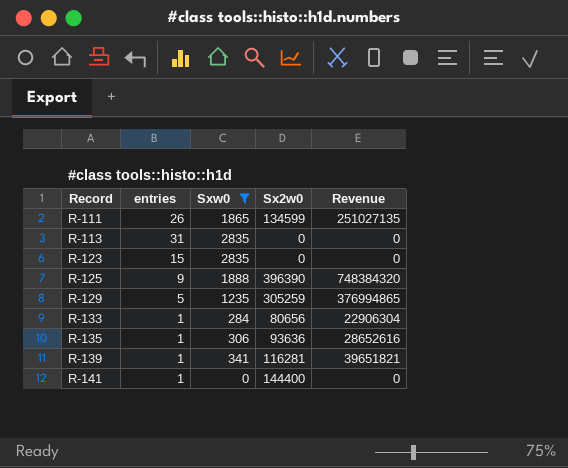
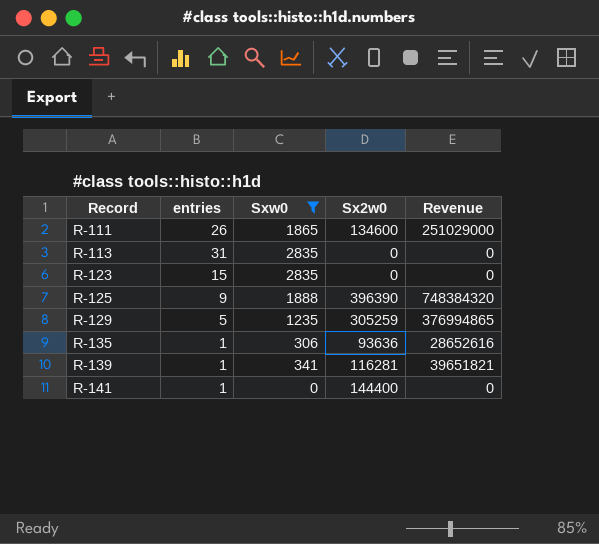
row R-133: 1 | 284 | 80656 | 22906304 -> none
R-111 | Sx2w0: 134599 -> 134600
R-111 | Revenue: 251027135 -> 251029000

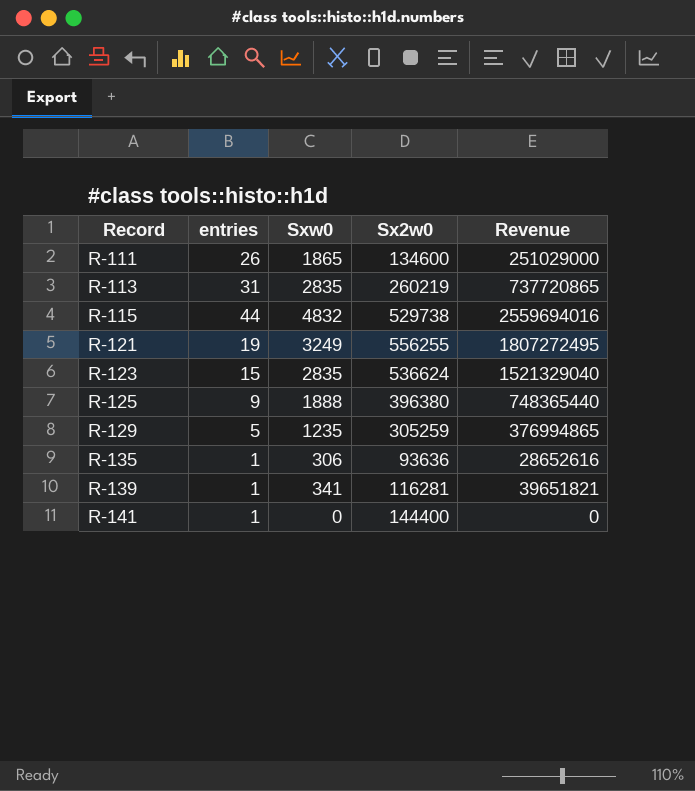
filter: Sxw0 <= 2835 -> none
R-113 | Sx2w0: 0 -> 260219
R-113 | Revenue: 0 -> 737720865
R-123 | Sx2w0: 0 -> 536624
R-123 | Revenue: 0 -> 1521329040
R-125 | Sx2w0: 396390 -> 396380
R-125 | Revenue: 748384320 -> 748365440

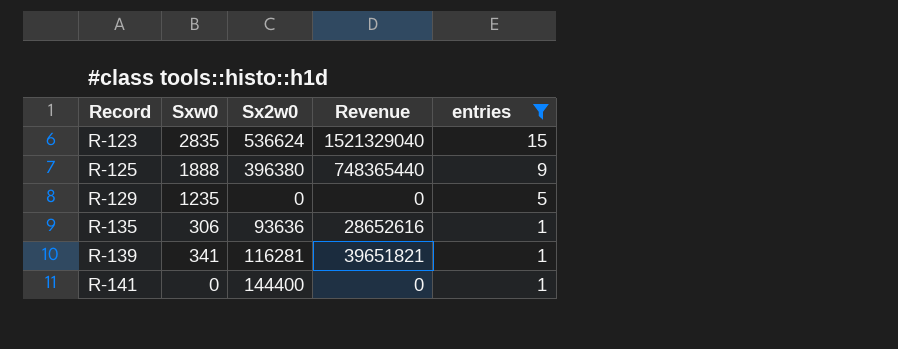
filter: none -> entries <= 15
column entries | position: 2 -> 5
R-129 | Sx2w0: 305259 -> 0
R-129 | Revenue: 376994865 -> 0

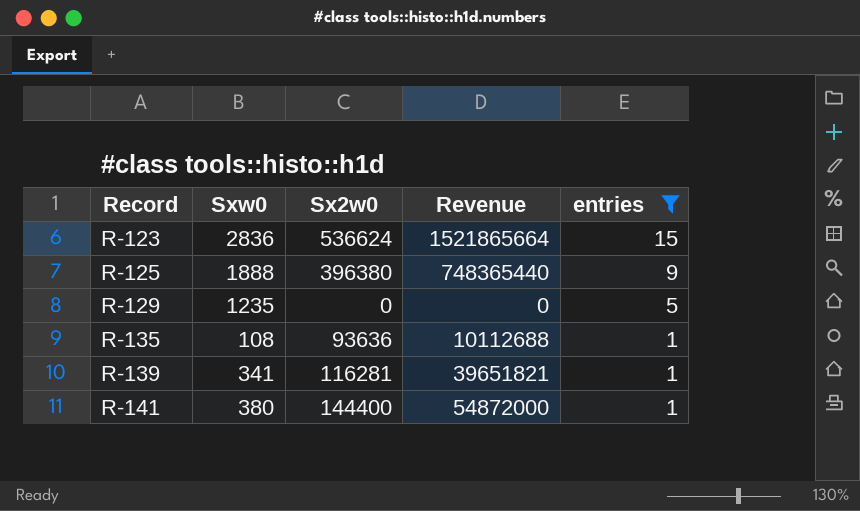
R-123 | Sxw0: 2835 -> 2836
R-123 | Revenue: 1521329040 -> 1521865664
R-135 | Sxw0: 306 -> 108
R-135 | Revenue: 28652616 -> 10112688
R-141 | Sxw0: 0 -> 380
R-141 | Revenue: 0 -> 54872000

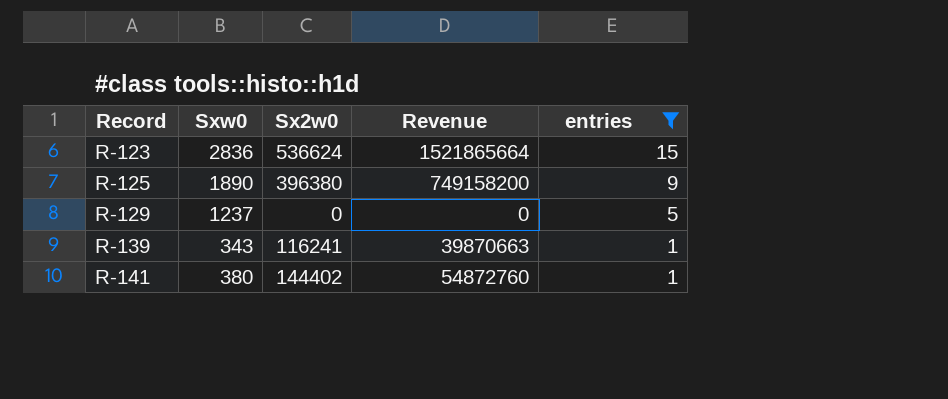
row R-135: 108 | 93636 | 10112688 | 1 -> none
R-125 | Sxw0: 1888 -> 1890
R-125 | Revenue: 748365440 -> 749158200
R-129 | Sxw0: 1235 -> 1237
R-139 | Sxw0: 341 -> 343
R-139 | Sx2w0: 116281 -> 116241
R-139 | Revenue: 39651821 -> 39870663
R-141 | Sx2w0: 144400 -> 144402
R-141 | Revenue: 54872000 -> 54872760

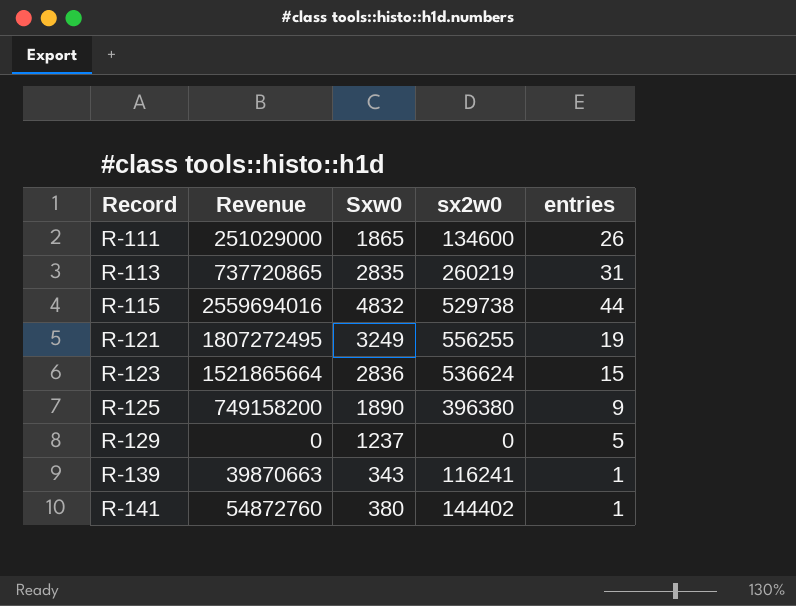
filter: entries <= 15 -> none
column Revenue | position: 4 -> 2
column name: Sx2w0 -> sx2w0

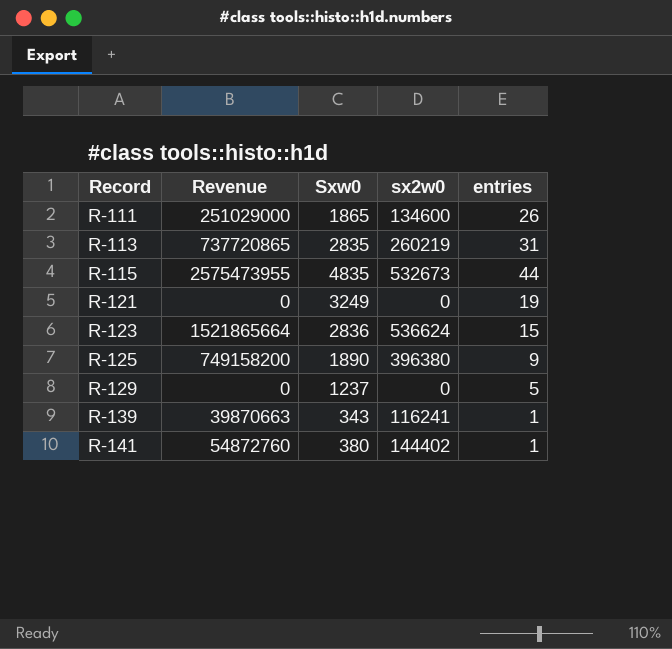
R-115 | Revenue: 2559694016 -> 2575473955
R-115 | Sxw0: 4832 -> 4835
R-115 | sx2w0: 529738 -> 532673
R-121 | Revenue: 1807272495 -> 0
R-121 | sx2w0: 556255 -> 0

